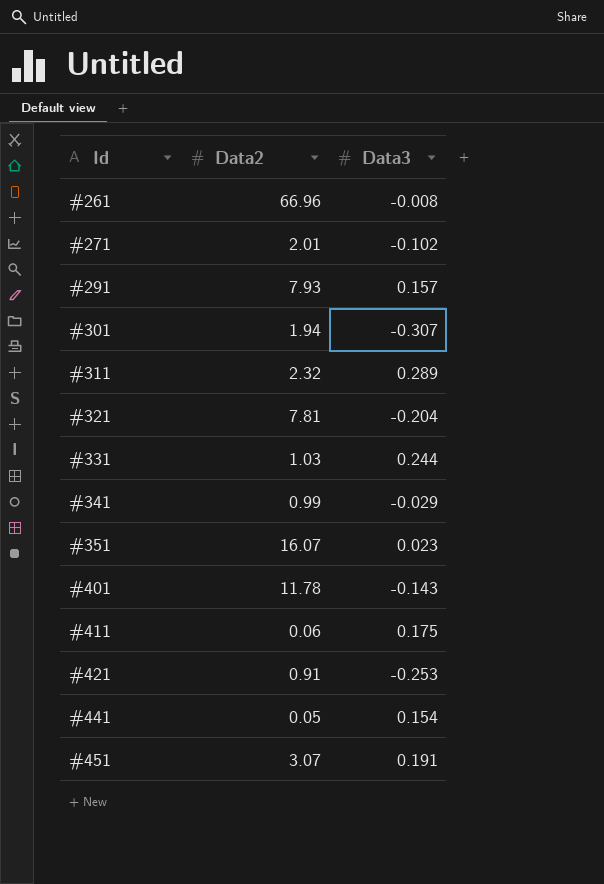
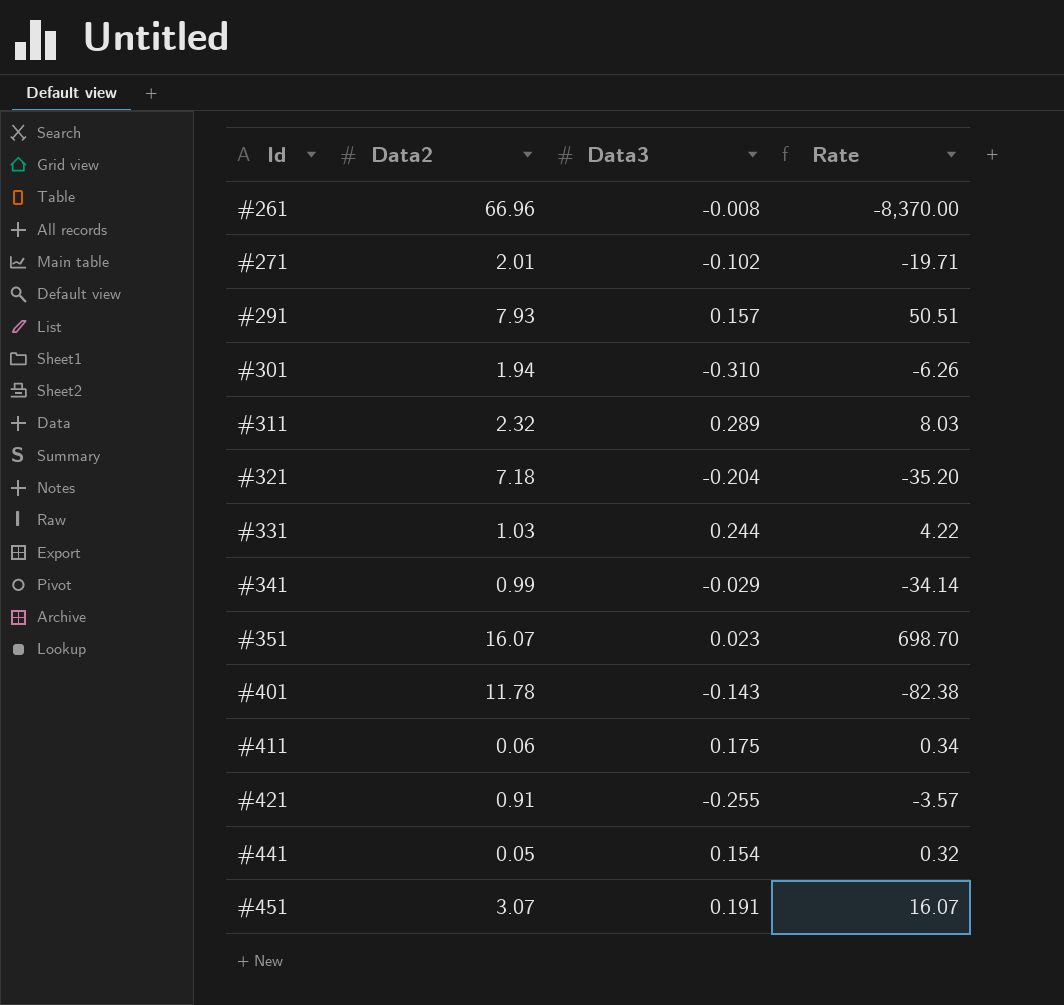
column Rate | formula: none -> [Data2] / [Data3]
#301 | Data3: -0.307 -> -0.310
#321 | Data2: 7.81 -> 7.18
#421 | Data3: -0.253 -> -0.255

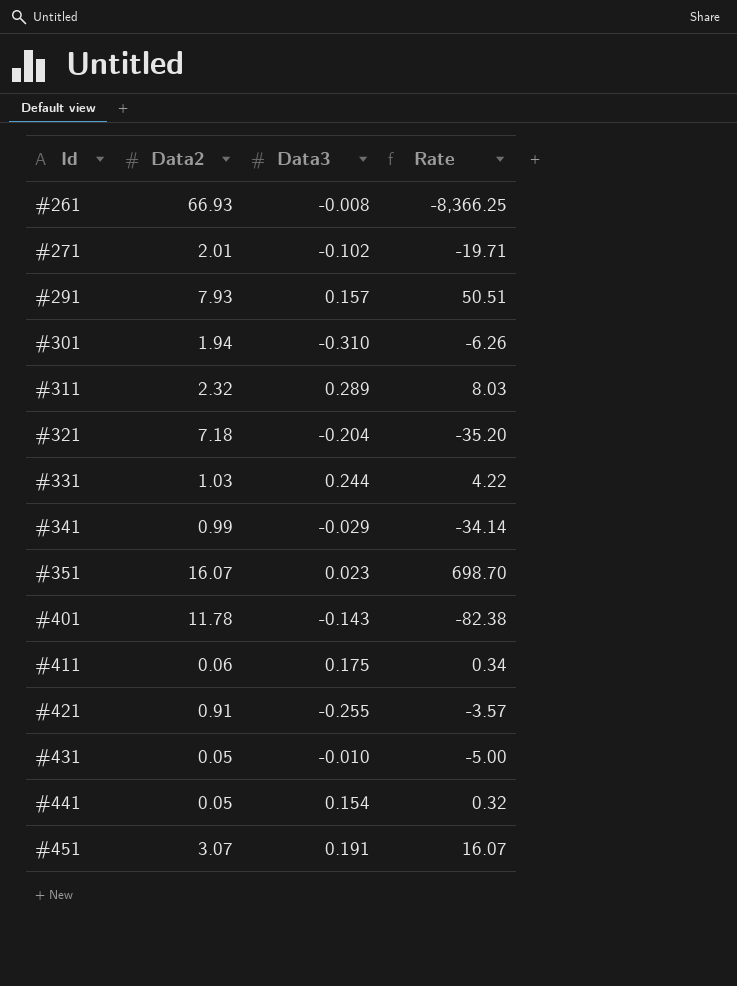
#261 | Data2: 66.96 -> 66.93
#261 | Rate: -8,370.00 -> -8,366.25
row #431: none -> 0.05 | -0.010 | -5.00

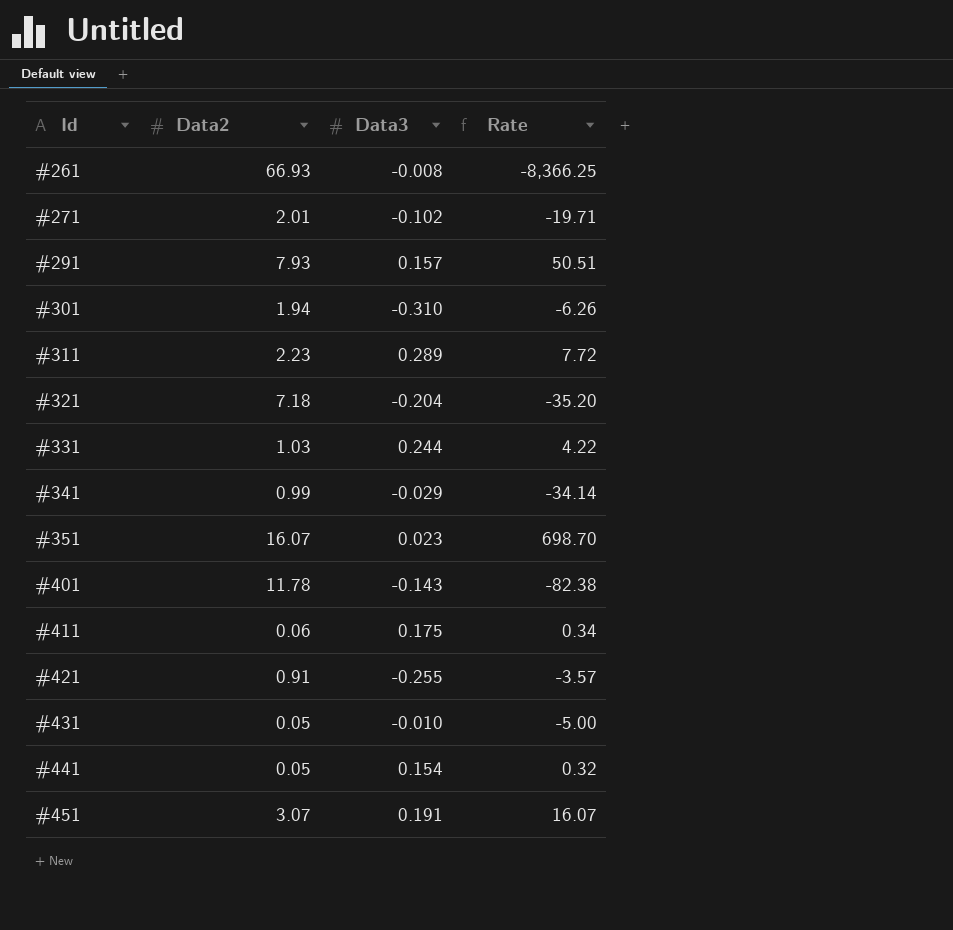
#311 | Data2: 2.32 -> 2.23
#311 | Rate: 8.03 -> 7.72

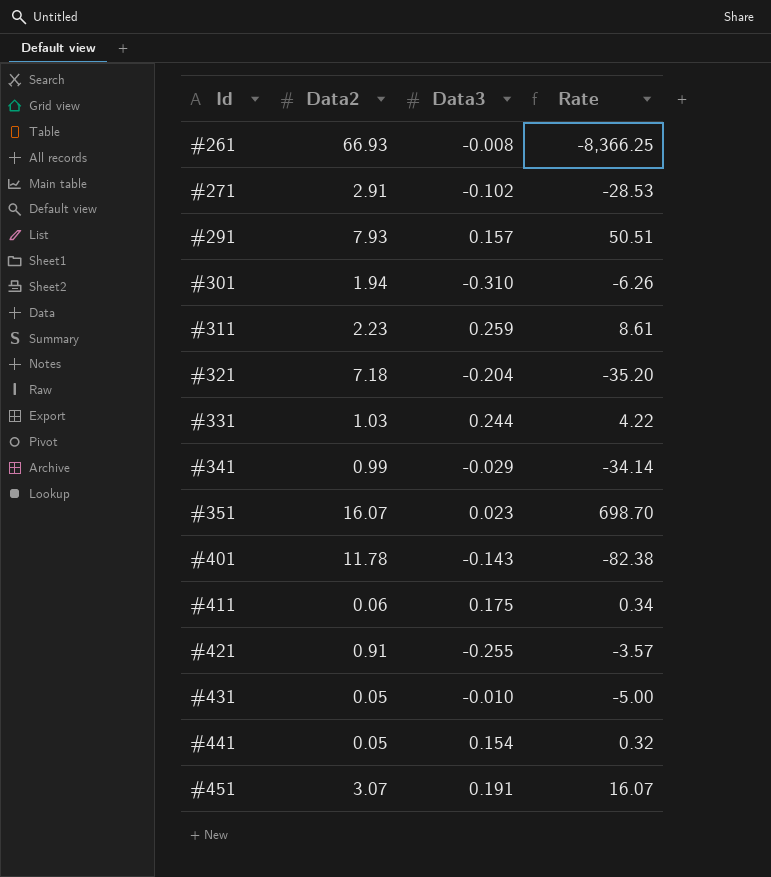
#271 | Data2: 2.01 -> 2.91
#271 | Rate: -19.71 -> -28.53
#311 | Data3: 0.289 -> 0.259
#311 | Rate: 7.72 -> 8.61

